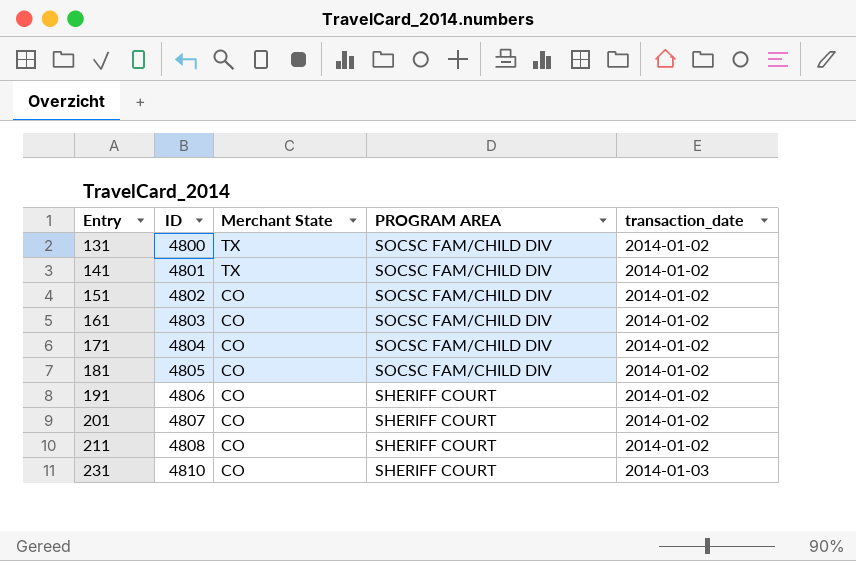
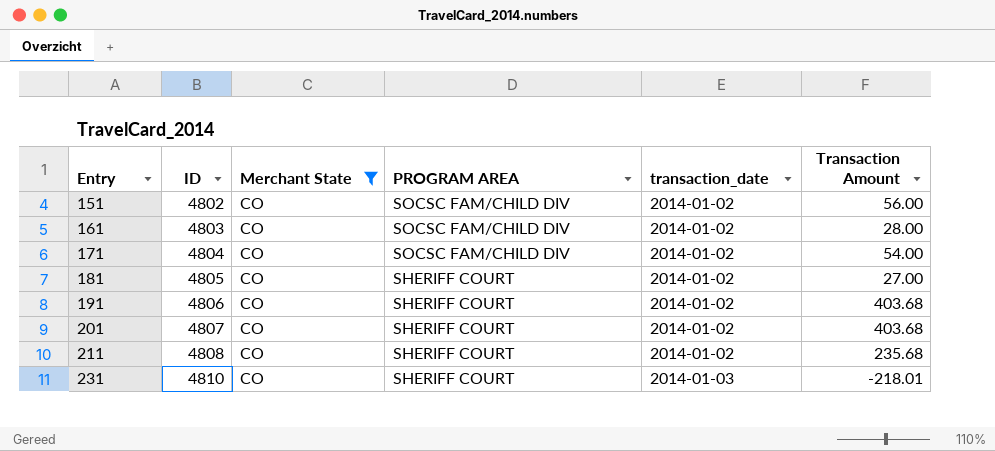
filter: none -> Merchant State = CO
column Transaction Amount | position: none -> 6
181 | PROGRAM AREA: SOCSC FAM/CHILD DIV -> SHERIFF COURT

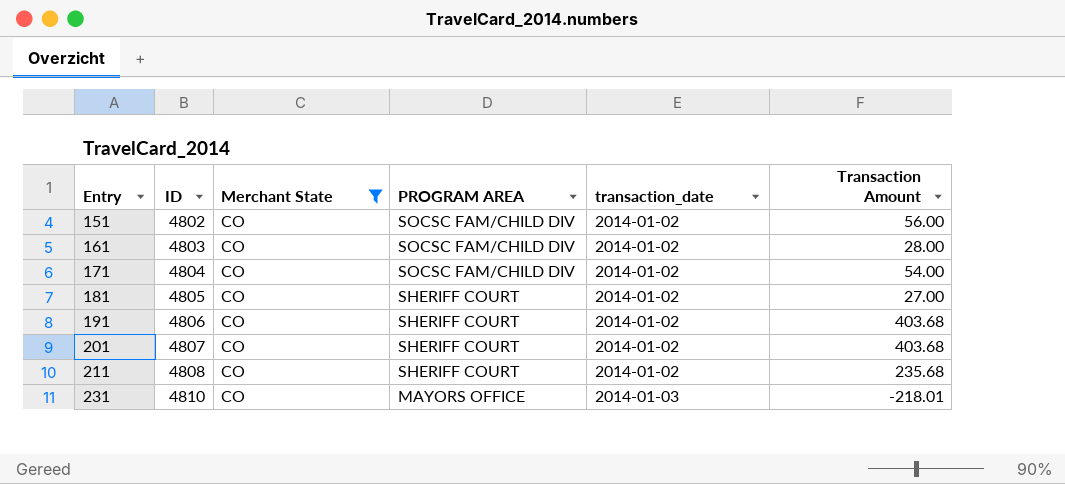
231 | PROGRAM AREA: SHERIFF COURT -> MAYORS OFFICE

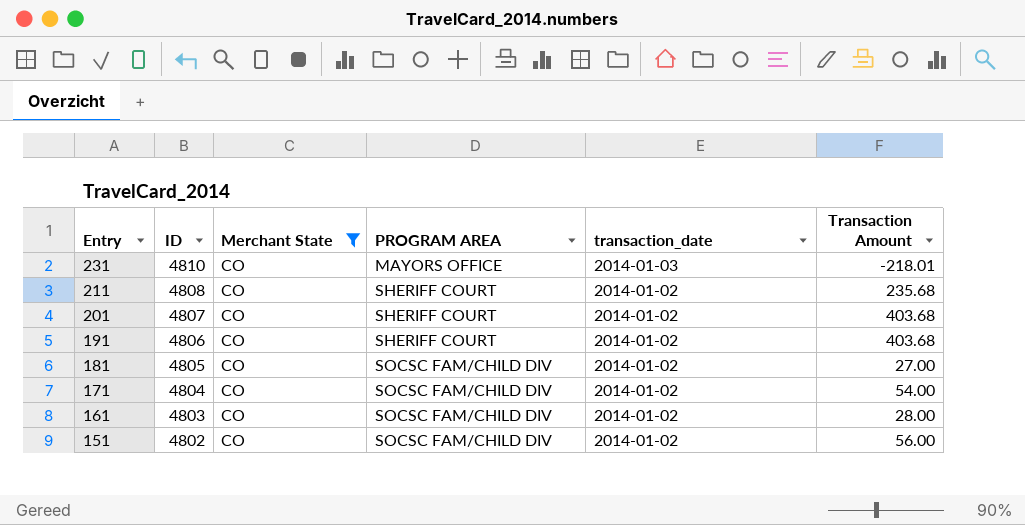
row order: Entry ascending -> Entry descending
181 | PROGRAM AREA: SHERIFF COURT -> SOCSC FAM/CHILD DIV

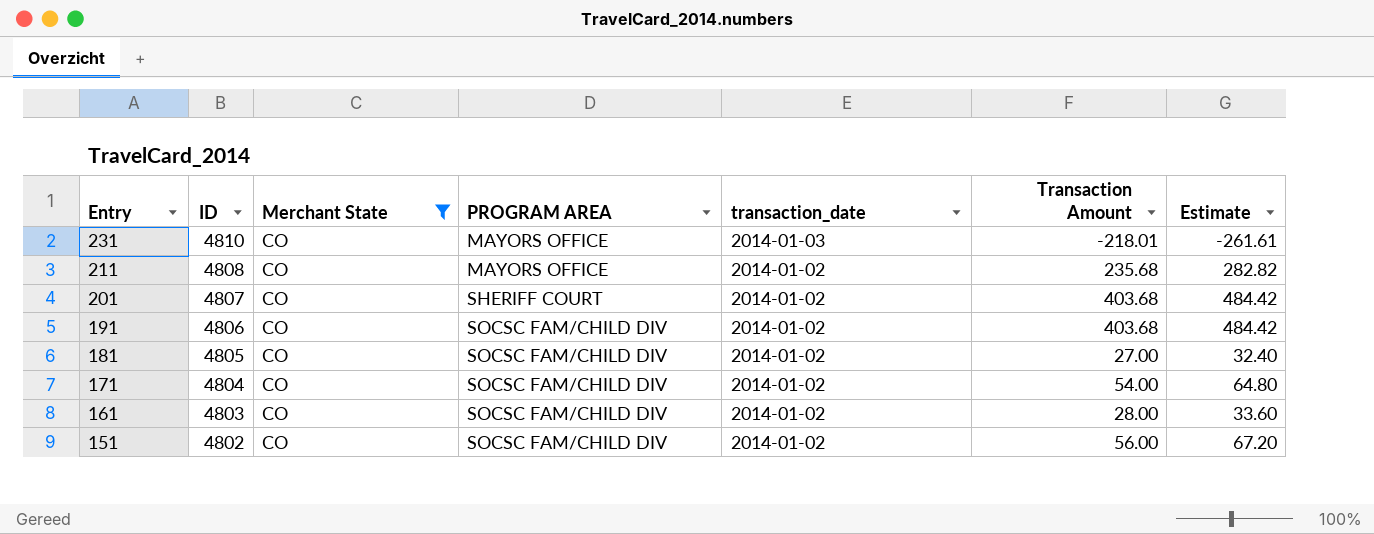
column Estimate | formula: none -> [Transaction Amount] * 1.2
211 | PROGRAM AREA: SHERIFF COURT -> MAYORS OFFICE
191 | PROGRAM AREA: SHERIFF COURT -> SOCSC FAM/CHILD DIV

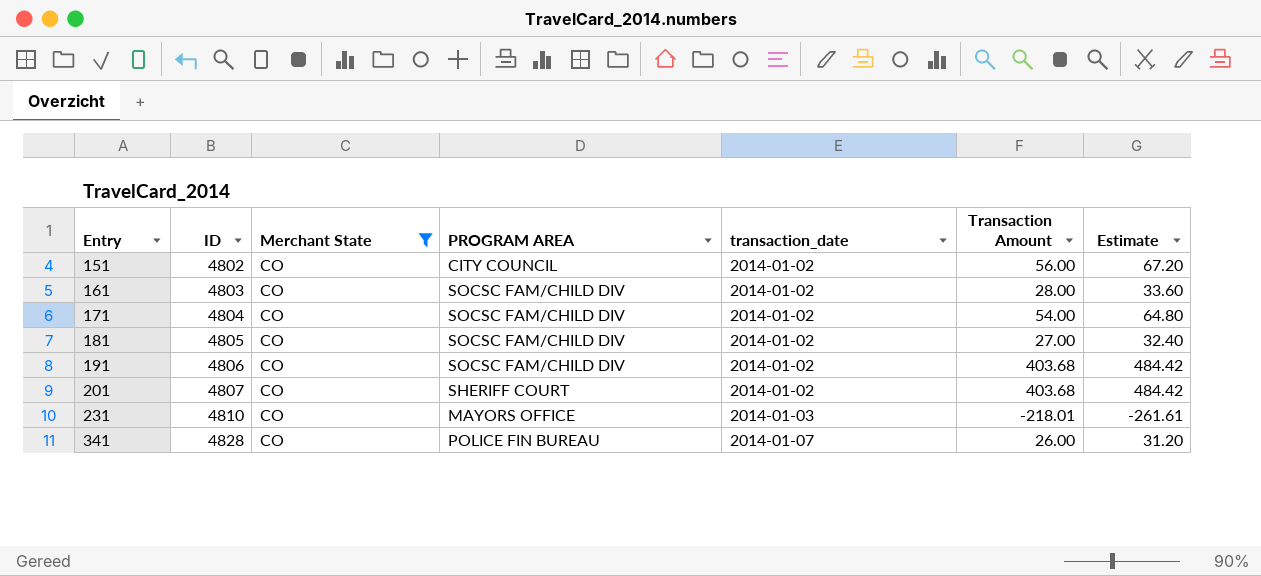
row order: Entry descending -> Entry ascending
row 211: 4808 | CO | MAYORS OFFICE | 2014-01-02 | 235.68 | 282.82 -> none
151 | PROGRAM AREA: SOCSC FAM/CHILD DIV -> CITY COUNCIL
row 341: none -> 4828 | CO | POLICE FIN BUREAU | 2014-01-07 | 26.00 | 31.20

